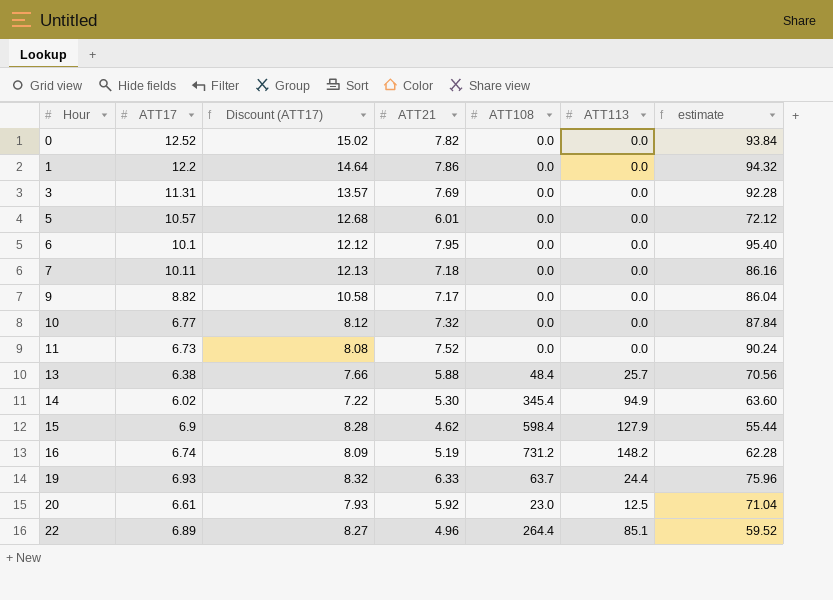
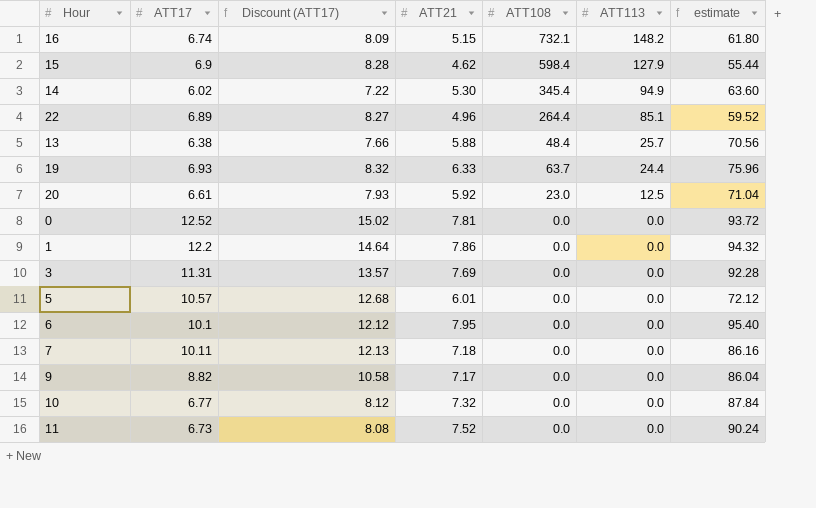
row order: Hour ascending -> ATT113 descending
16 | ATT21: 5.19 -> 5.15
16 | ATT108: 731.2 -> 732.1
16 | estimate: 62.28 -> 61.80
0 | ATT21: 7.82 -> 7.81
0 | estimate: 93.84 -> 93.72

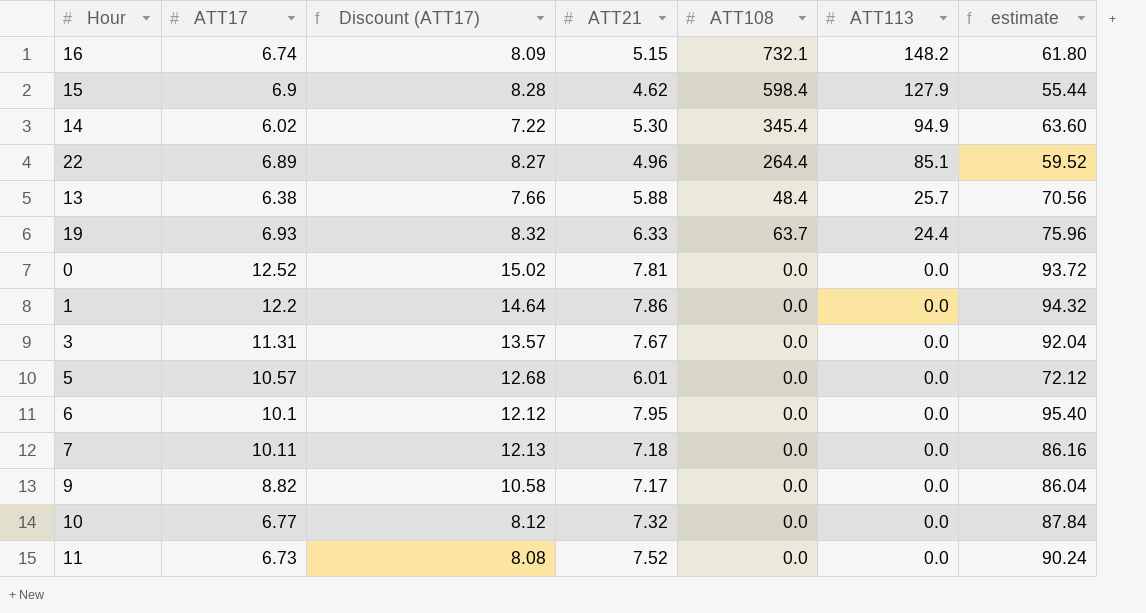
row 20: 6.61 | 7.93 | 5.92 | 23.0 | 12.5 | 71.04 -> none
3 | ATT21: 7.69 -> 7.67
3 | estimate: 92.28 -> 92.04

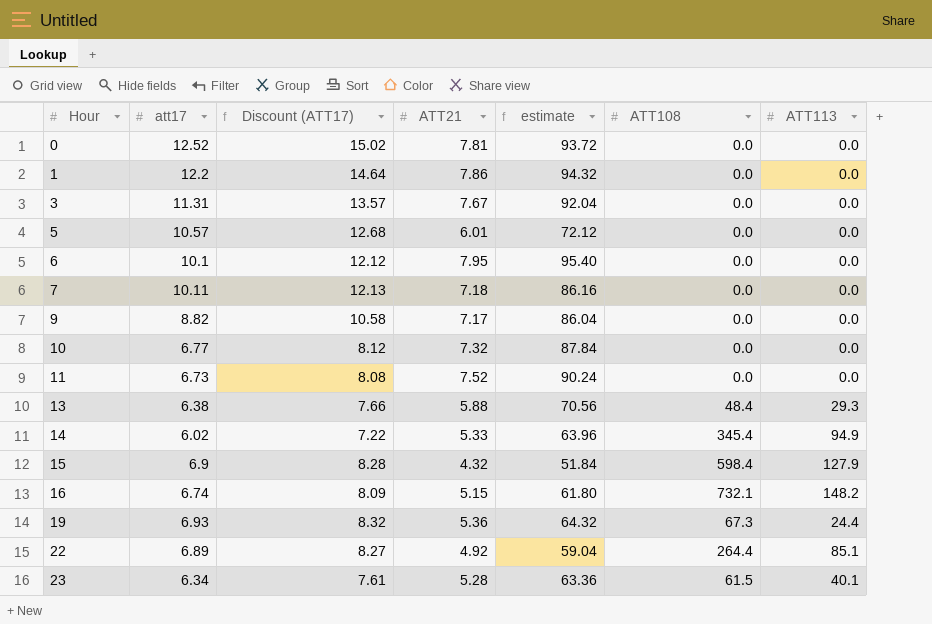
row order: ATT113 descending -> Hour ascending
column name: ATT17 -> att17
column estimate | position: 7 -> 5
13 | ATT113: 25.7 -> 29.3
14 | ATT21: 5.30 -> 5.33
14 | estimate: 63.60 -> 63.96
15 | ATT21: 4.62 -> 4.32
15 | estimate: 55.44 -> 51.84
19 | ATT21: 6.33 -> 5.36
19 | estimate: 75.96 -> 64.32
19 | ATT108: 63.7 -> 67.3
22 | ATT21: 4.96 -> 4.92
22 | estimate: 59.52 -> 59.04
row 23: none -> 6.34 | 7.61 | 5.28 | 63.36 | 61.5 | 40.1

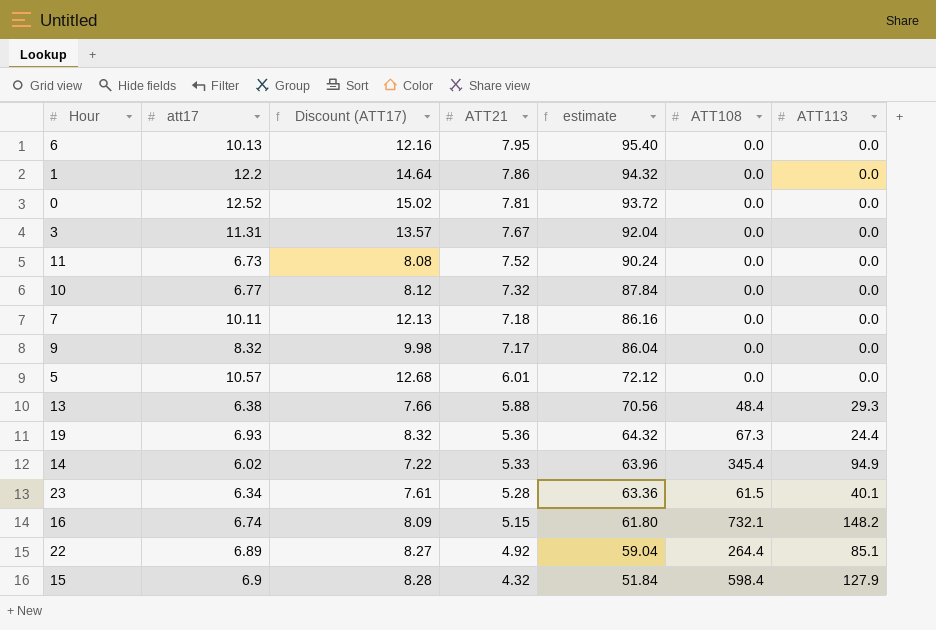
row order: Hour ascending -> ATT21 descending
6 | att17: 10.1 -> 10.13
6 | Discount (ATT17): 12.12 -> 12.16
9 | att17: 8.82 -> 8.32
9 | Discount (ATT17): 10.58 -> 9.98

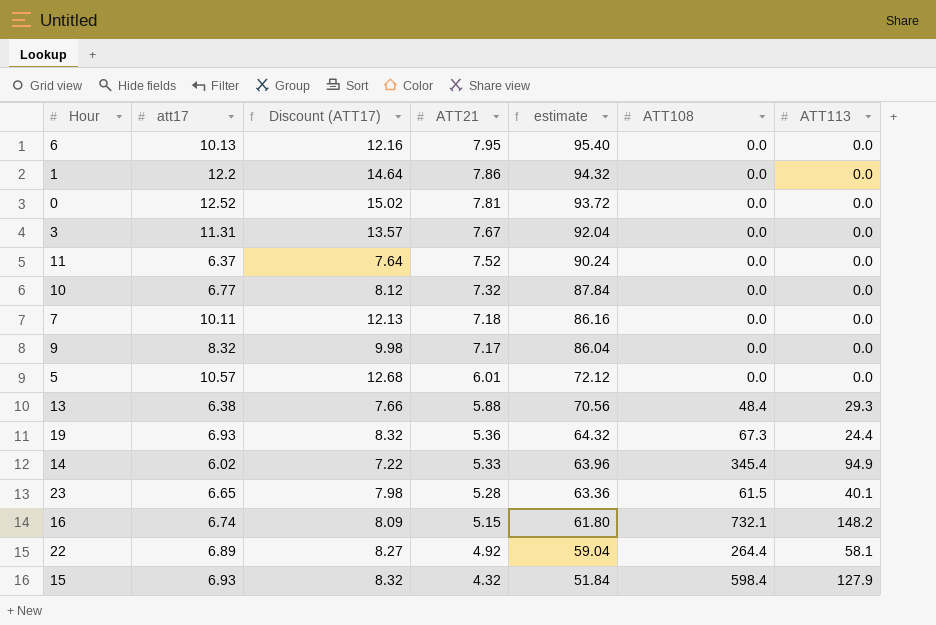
11 | att17: 6.73 -> 6.37
11 | Discount (ATT17): 8.08 -> 7.64
23 | att17: 6.34 -> 6.65
23 | Discount (ATT17): 7.61 -> 7.98
22 | ATT113: 85.1 -> 58.1
15 | att17: 6.9 -> 6.93
15 | Discount (ATT17): 8.28 -> 8.32

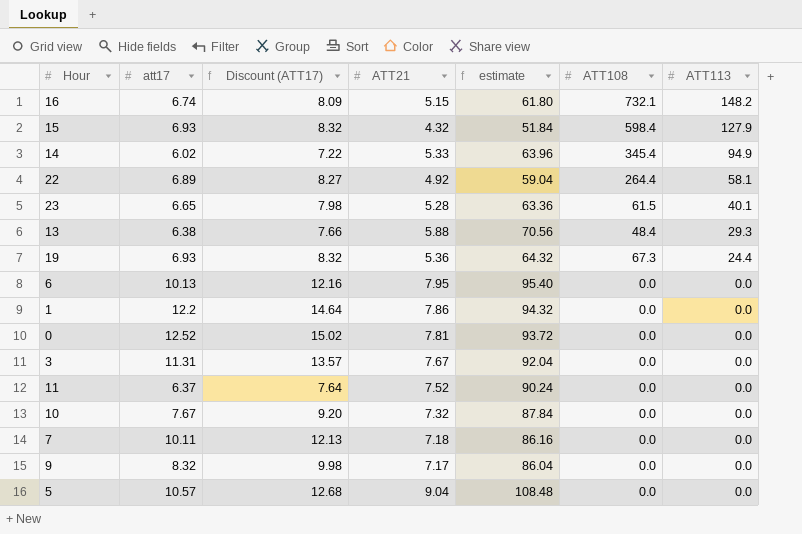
row order: ATT21 descending -> ATT113 descending
10 | att17: 6.77 -> 7.67
10 | Discount (ATT17): 8.12 -> 9.20
5 | ATT21: 6.01 -> 9.04
5 | estimate: 72.12 -> 108.48

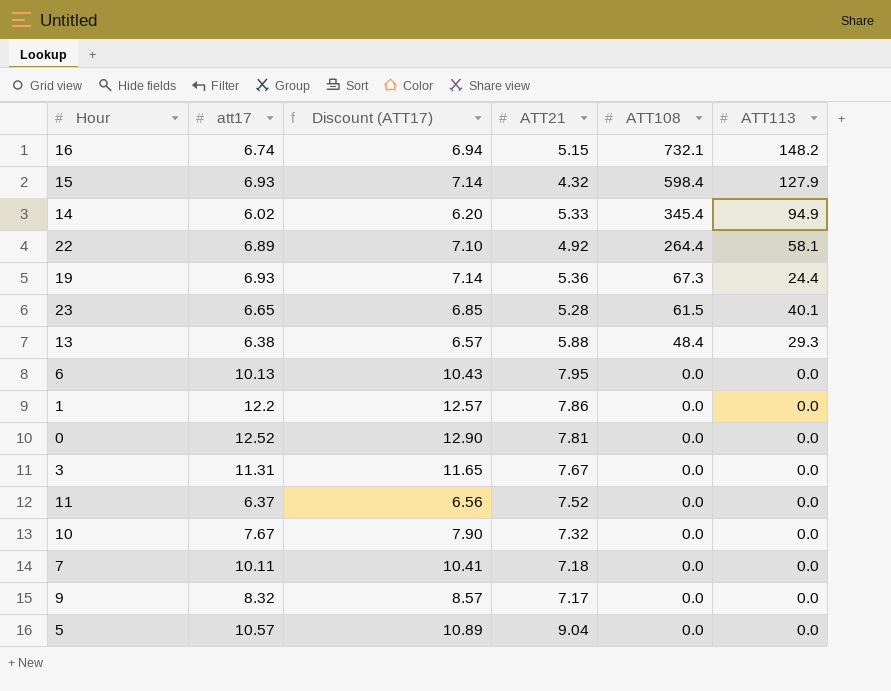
row order: ATT113 descending -> ATT108 descending
column estimate | formula: [ATT21] * 12 -> none
column Discount (ATT17) | formula: [att17] * 1.2 -> [att17] * 1.03

